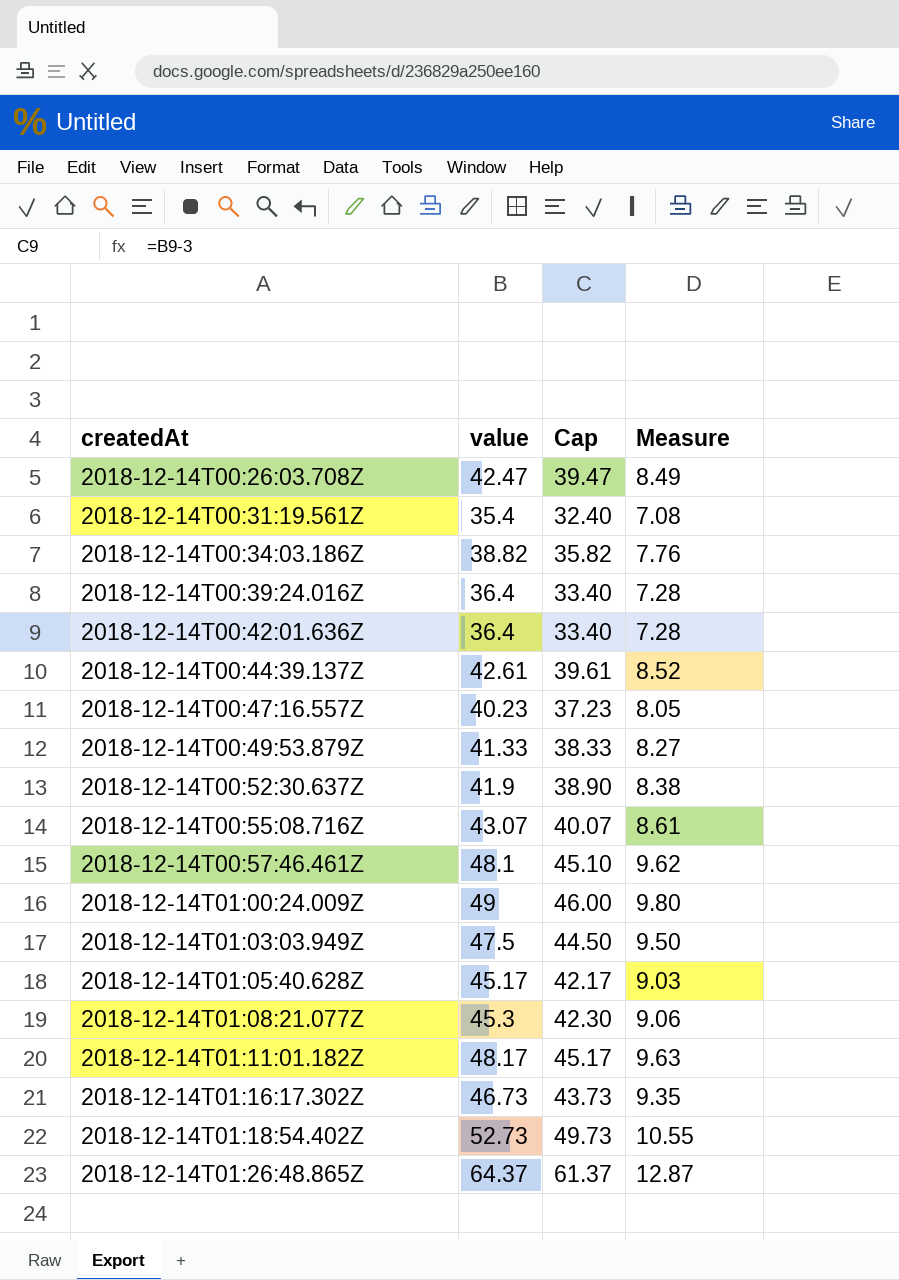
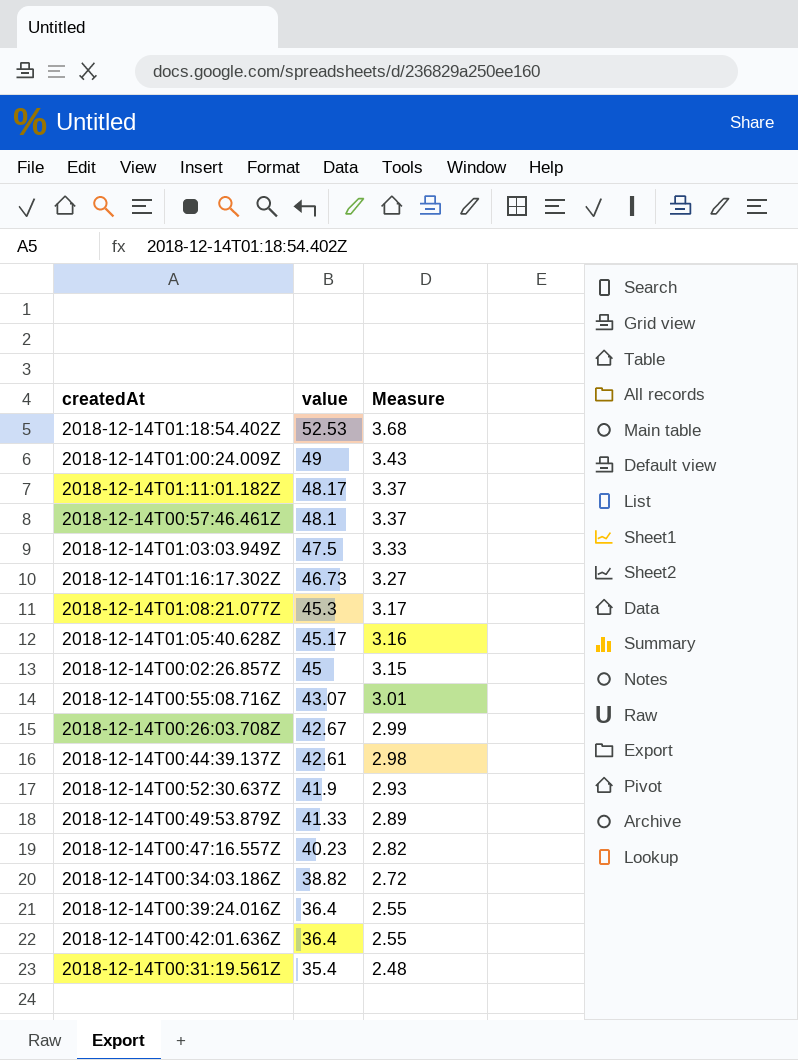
row order: createdAt ascending -> value descending
column Cap | formula: [value] - 3 -> none
column Measure | formula: [value] * 0.2 -> [value] * 0.07
row 2018-12-14T01:26:48.865Z: 64.37 | 61.37 | 12.87 -> none
2018-12-14T01:18:54.402Z | value: 52.73 -> 52.53
row 2018-12-14T00:02:26.857Z: none -> 45 | 3.15
2018-12-14T00:26:03.708Z | value: 42.47 -> 42.67

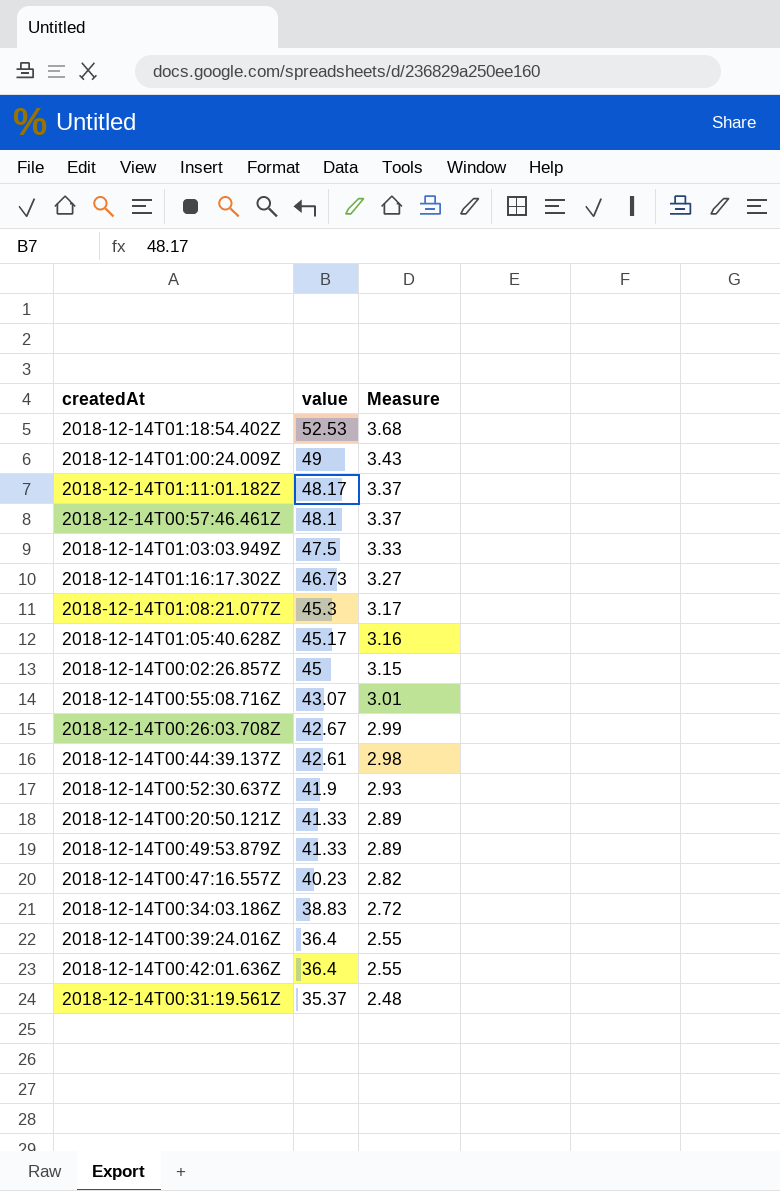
row 2018-12-14T00:20:50.121Z: none -> 41.33 | 2.89
2018-12-14T00:34:03.186Z | value: 38.82 -> 38.83
2018-12-14T00:31:19.561Z | value: 35.4 -> 35.37

